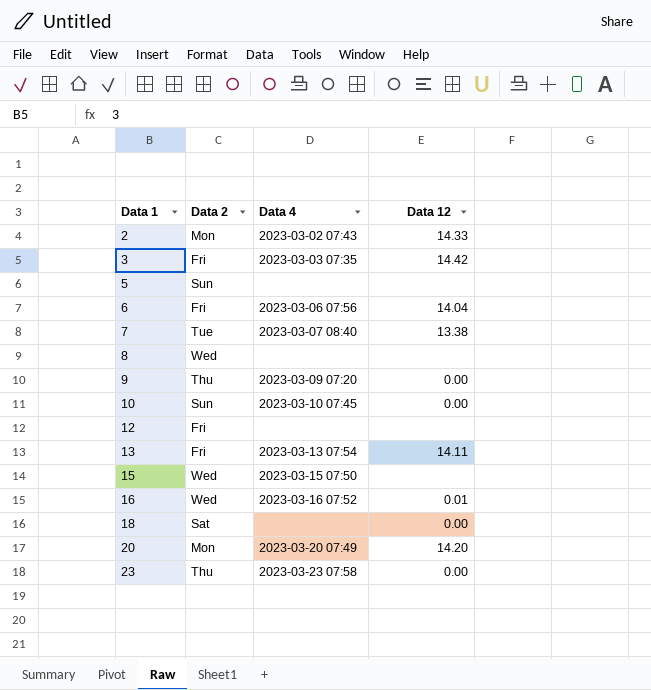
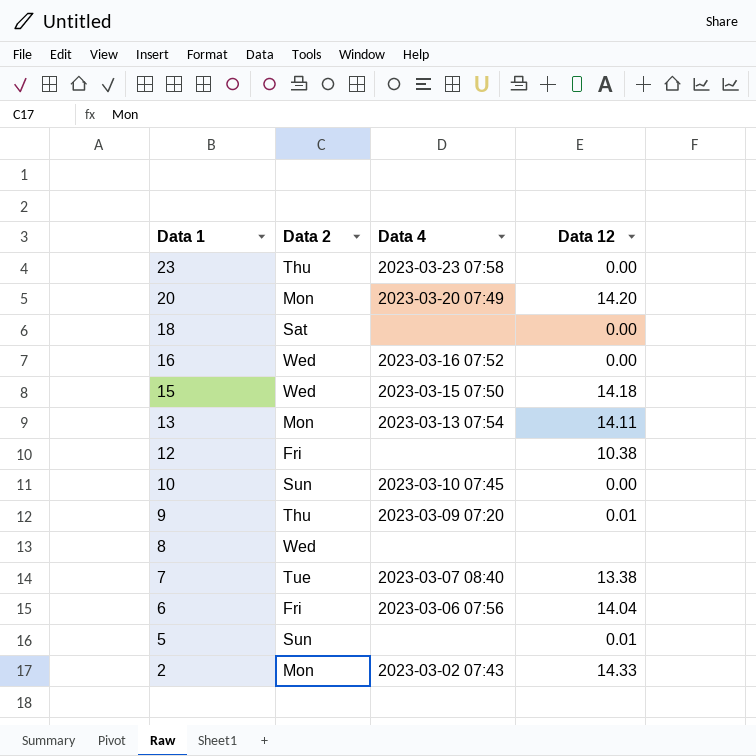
row order: Data 1 ascending -> Data 1 descending
row 3: Fri | 2023-03-03 07:35 | 14.42 -> none
16 | Data 12: 0.01 -> 0.00
15 | Data 12: none -> 14.18
13 | Data 2: Fri -> Mon
12 | Data 12: none -> 10.38
9 | Data 12: 0.00 -> 0.01
5 | Data 12: none -> 0.01

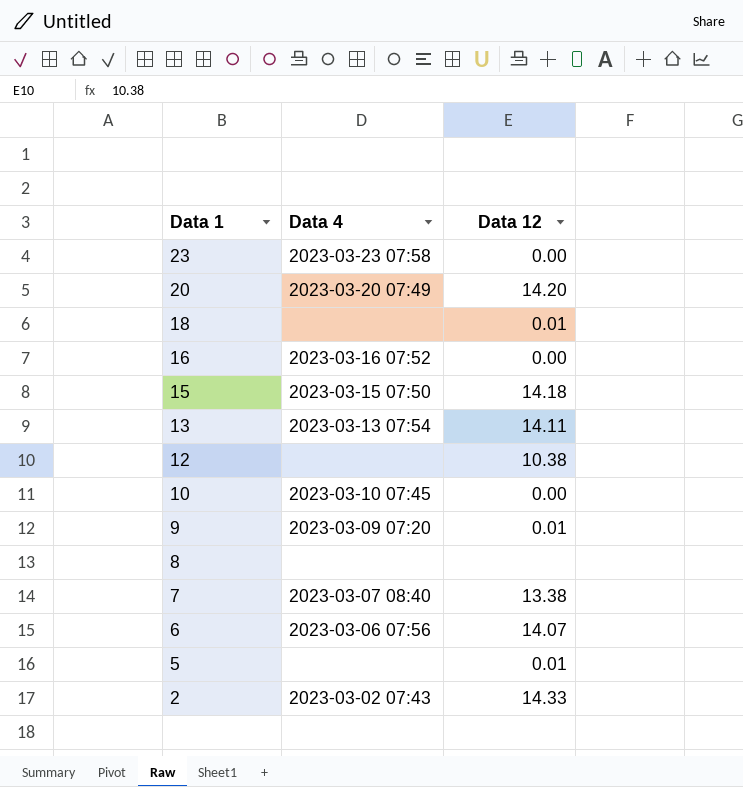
column Data 2 | position: 2 -> none
18 | Data 12: 0.00 -> 0.01
6 | Data 12: 14.04 -> 14.07

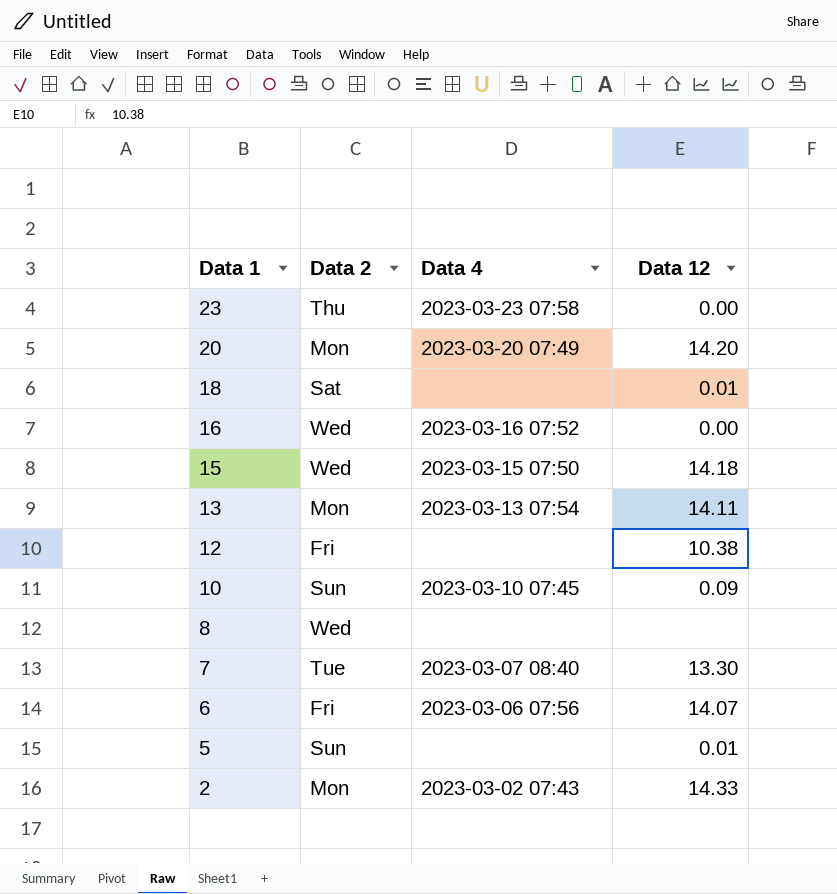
column Data 2 | position: none -> 2
row 9: 2023-03-09 07:20 | 0.01 -> none
10 | Data 12: 0.00 -> 0.09
7 | Data 12: 13.38 -> 13.30

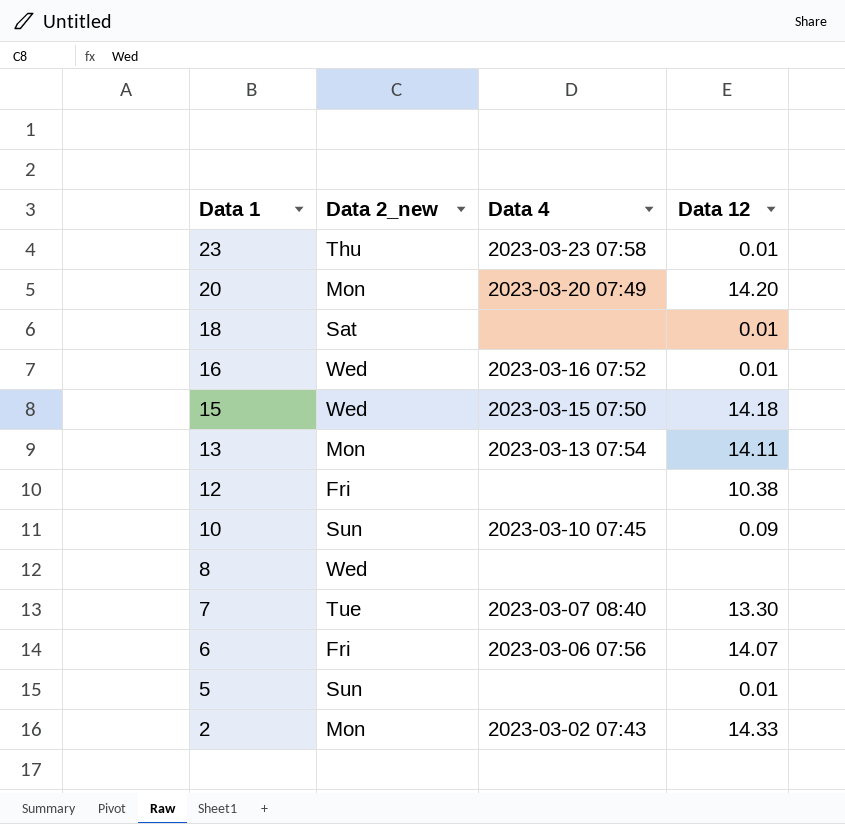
column name: Data 2 -> Data 2_new
23 | Data 12: 0.00 -> 0.01
16 | Data 12: 0.00 -> 0.01

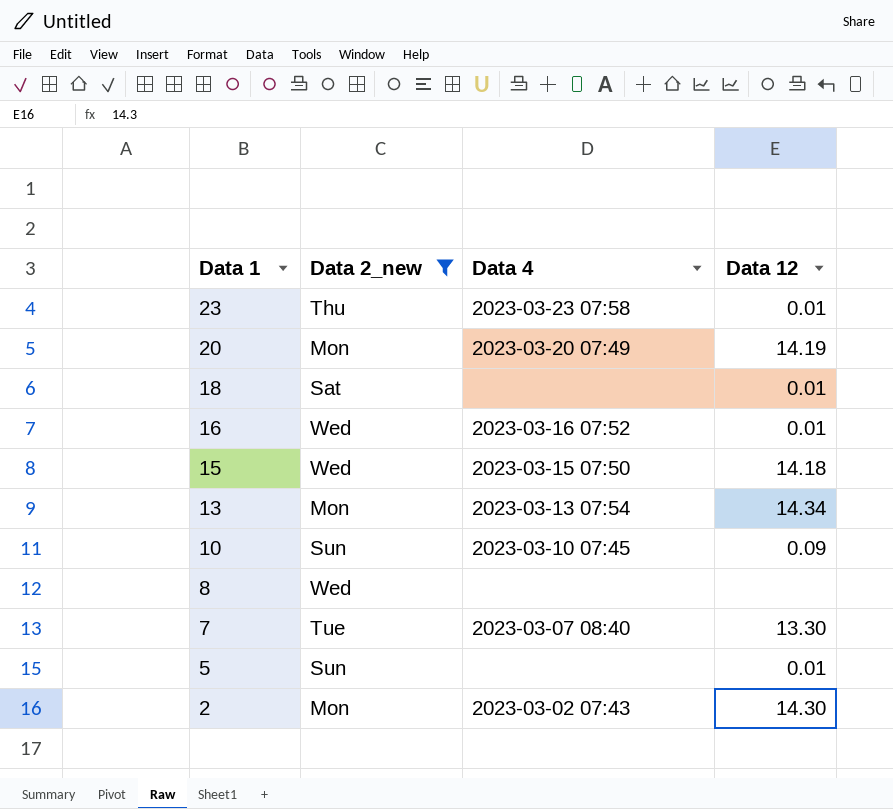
filter: none -> Data 2_new != Fri
20 | Data 12: 14.20 -> 14.19
13 | Data 12: 14.11 -> 14.34
2 | Data 12: 14.33 -> 14.30

